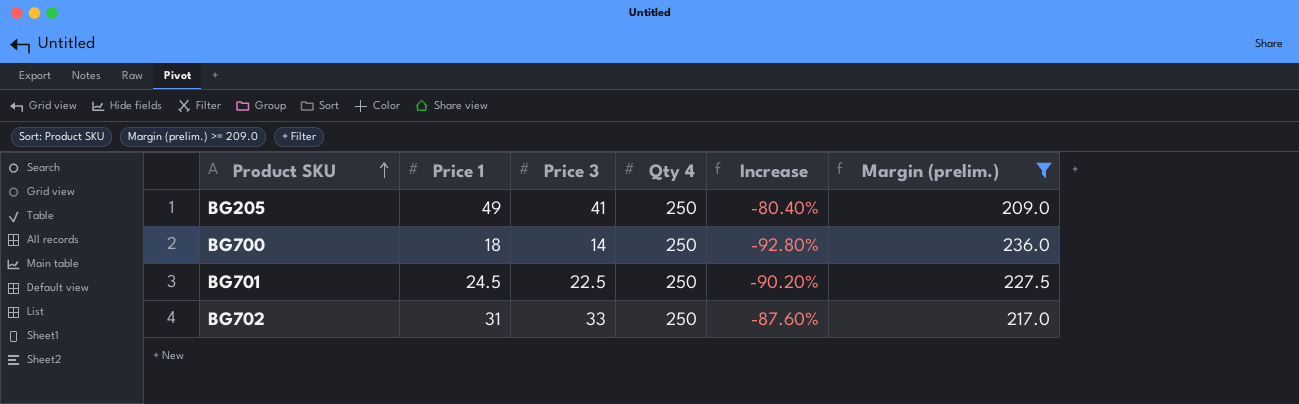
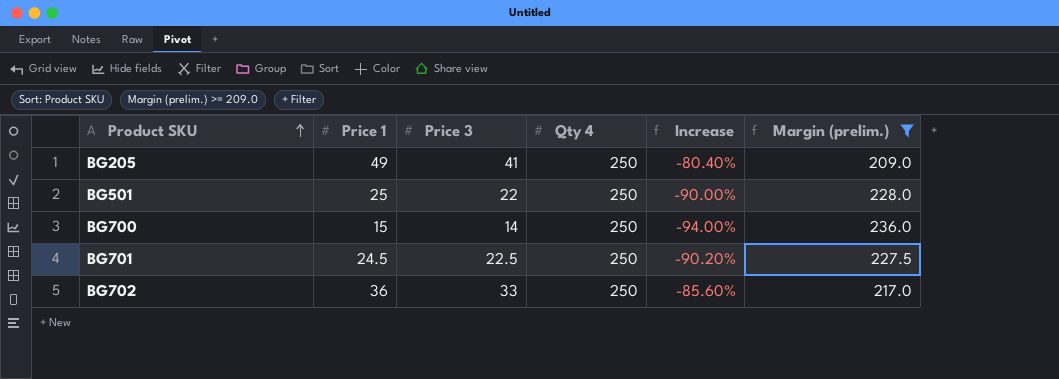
row BG501: none -> 25 | 22 | 250 | -90.00% | 228.0
BG700 | Price 1: 18 -> 15
BG700 | Increase: -92.80% -> -94.00%
BG702 | Price 1: 31 -> 36
BG702 | Increase: -87.60% -> -85.60%

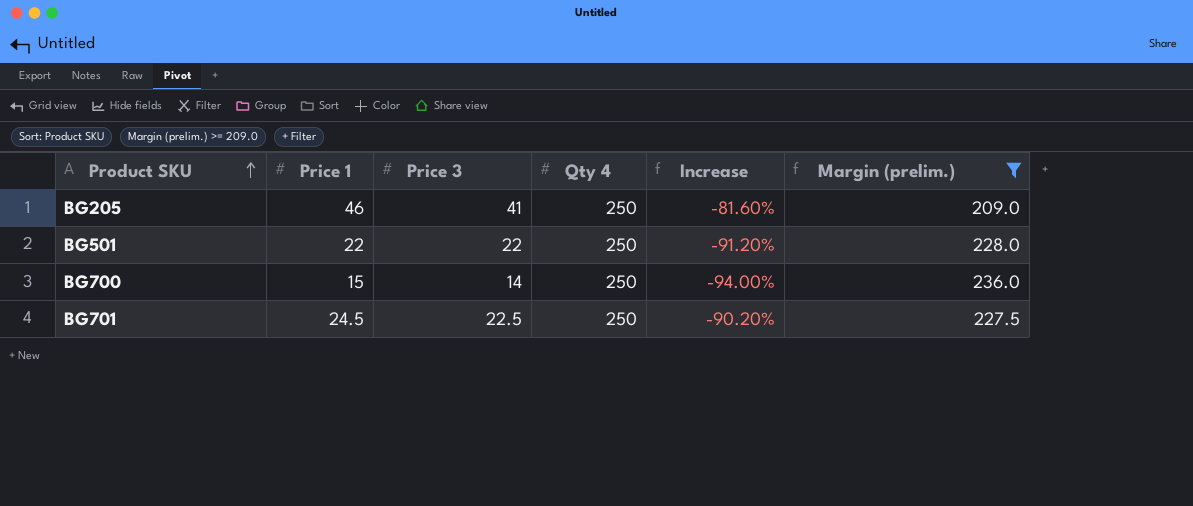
row BG702: 36 | 33 | 250 | -85.60% | 217.0 -> none
BG205 | Price 1: 49 -> 46
BG205 | Increase: -80.40% -> -81.60%
BG501 | Price 1: 25 -> 22
BG501 | Increase: -90.00% -> -91.20%

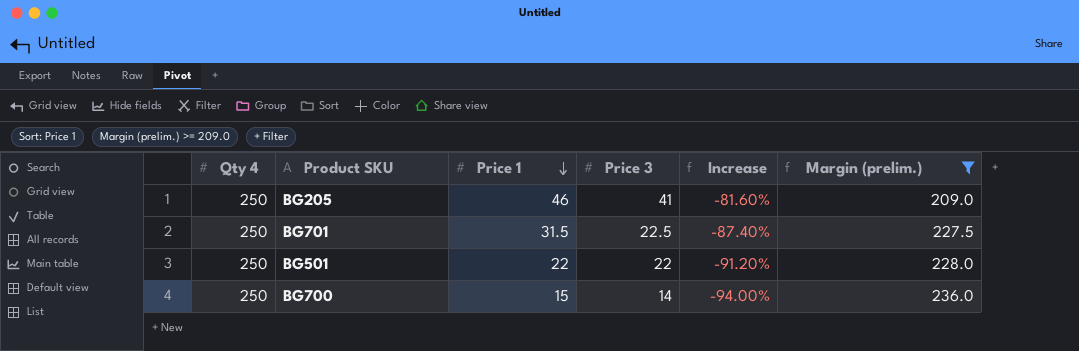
row order: Product SKU ascending -> Price 1 descending
column Qty 4 | position: 4 -> 1
BG701 | Price 1: 24.5 -> 31.5
BG701 | Increase: -90.20% -> -87.40%

